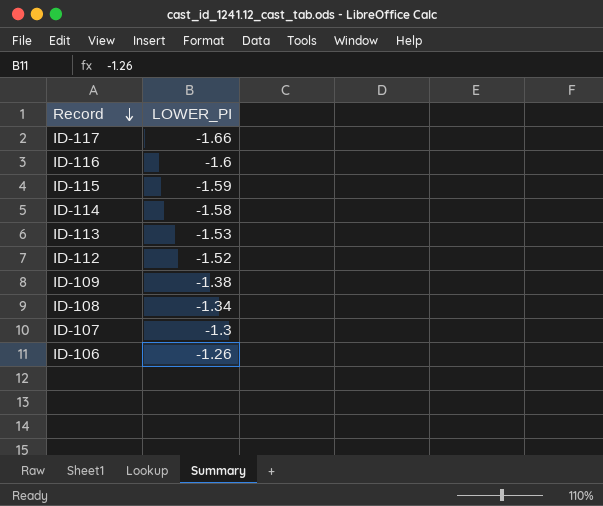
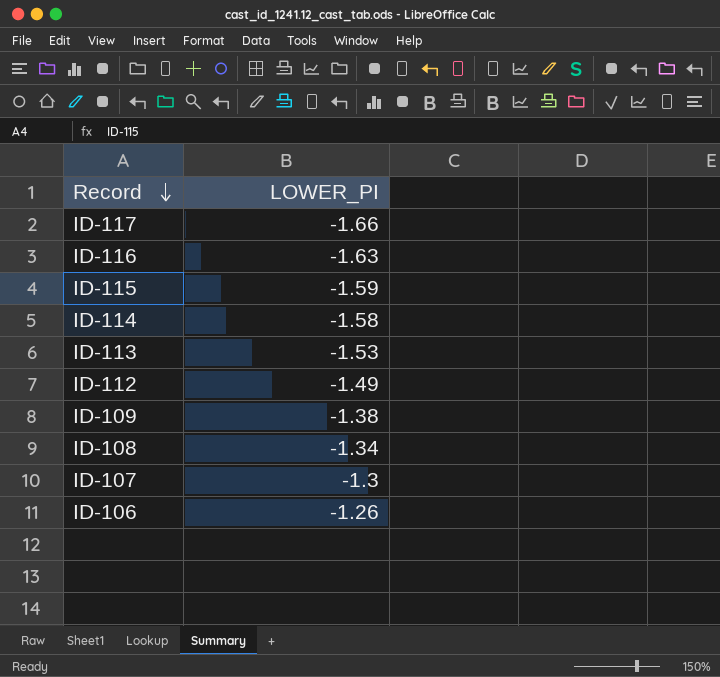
ID-116 | LOWER_PI: -1.6 -> -1.63
ID-112 | LOWER_PI: -1.52 -> -1.49

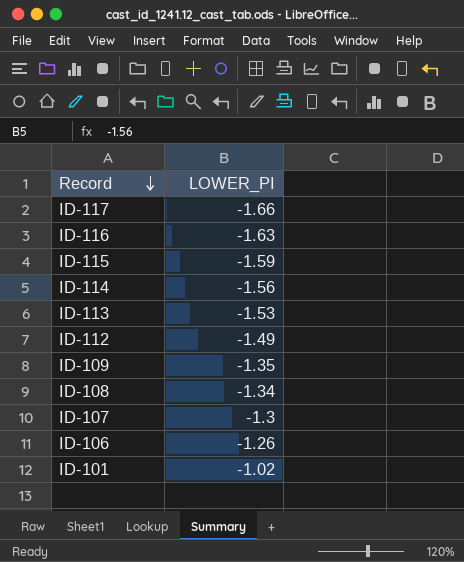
ID-114 | LOWER_PI: -1.58 -> -1.56
ID-109 | LOWER_PI: -1.38 -> -1.35
row ID-101: none -> -1.02

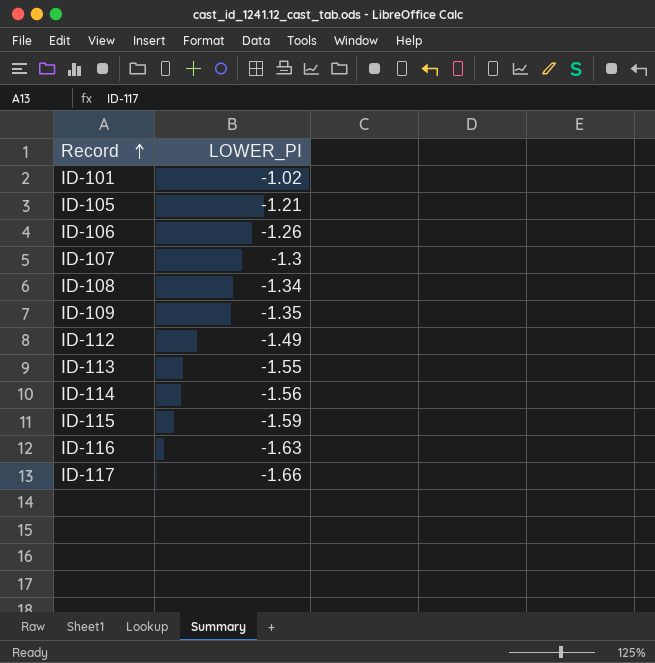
row order: Record descending -> Record ascending
row ID-105: none -> -1.21
ID-113 | LOWER_PI: -1.53 -> -1.55

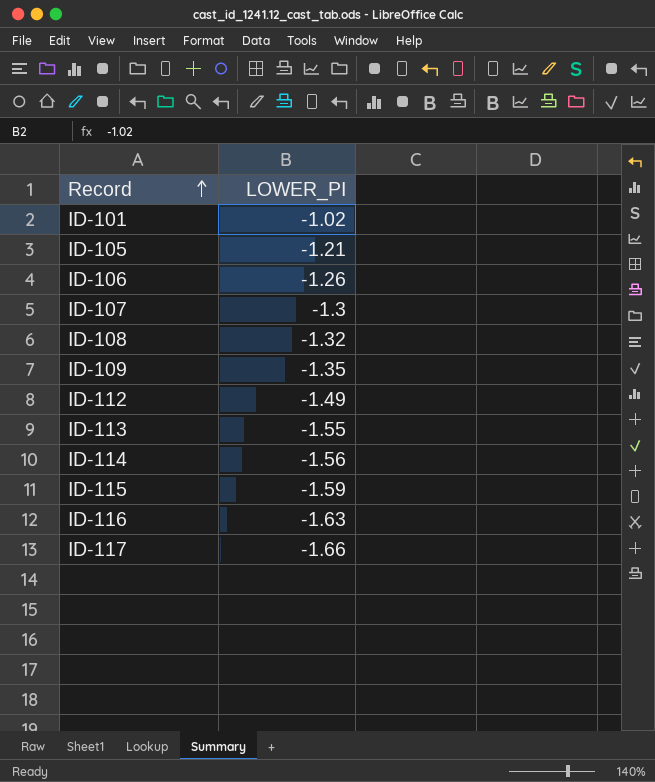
ID-108 | LOWER_PI: -1.34 -> -1.32

